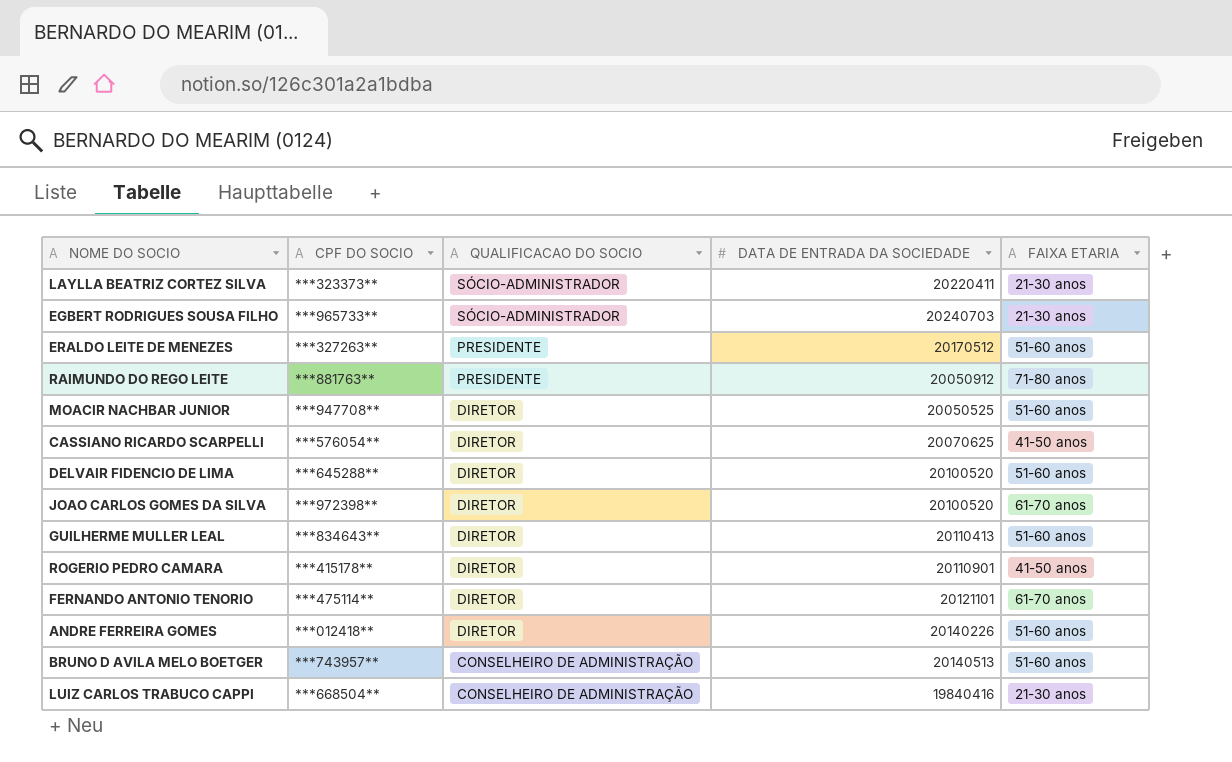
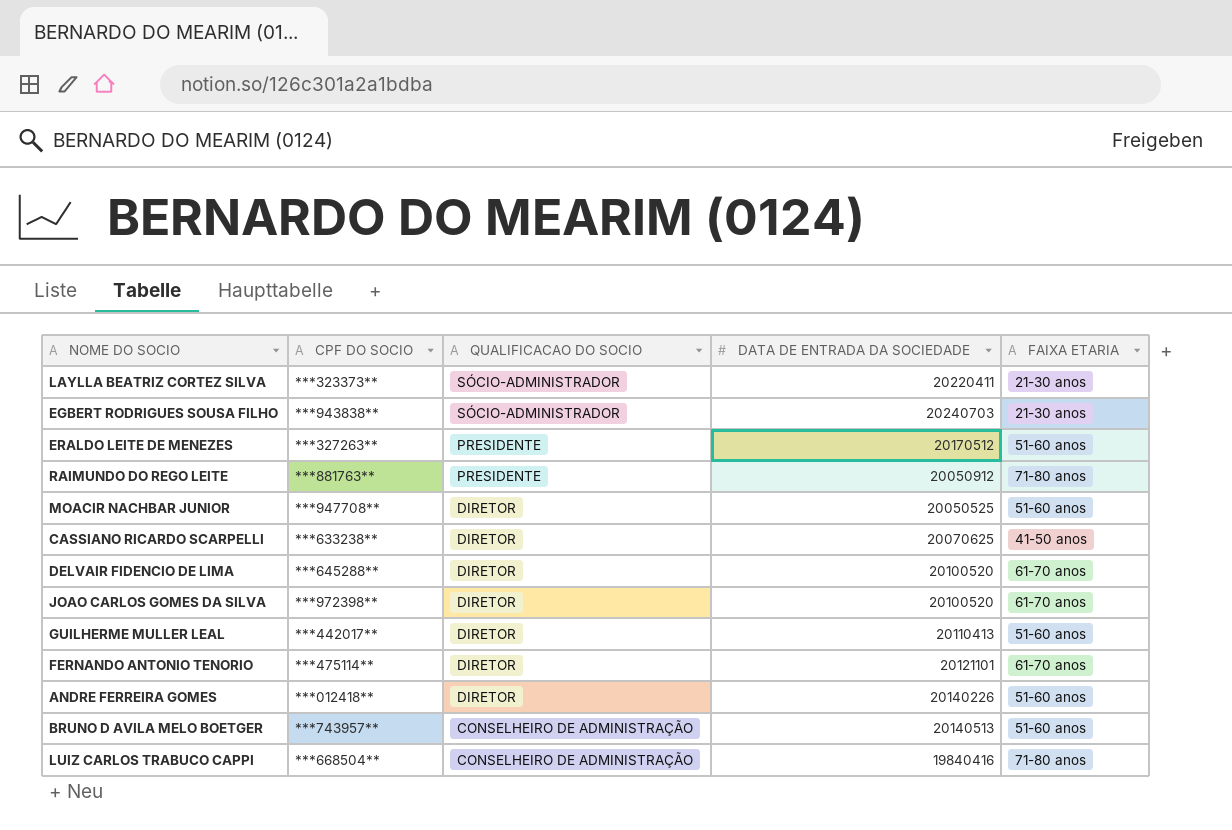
row ROGERIO PEDRO CAMARA: ***415178** | DIRETOR | 20110901 | 41-50 anos -> none
EGBERT RODRIGUES SOUSA FILHO | CPF DO SOCIO: ***965733** -> ***943838**
CASSIANO RICARDO SCARPELLI | CPF DO SOCIO: ***576054** -> ***633238**
DELVAIR FIDENCIO DE LIMA | FAIXA ETARIA: 51-60 anos -> 61-70 anos
GUILHERME MULLER LEAL | CPF DO SOCIO: ***834643** -> ***442017**
LUIZ CARLOS TRABUCO CAPPI | FAIXA ETARIA: 21-30 anos -> 71-80 anos

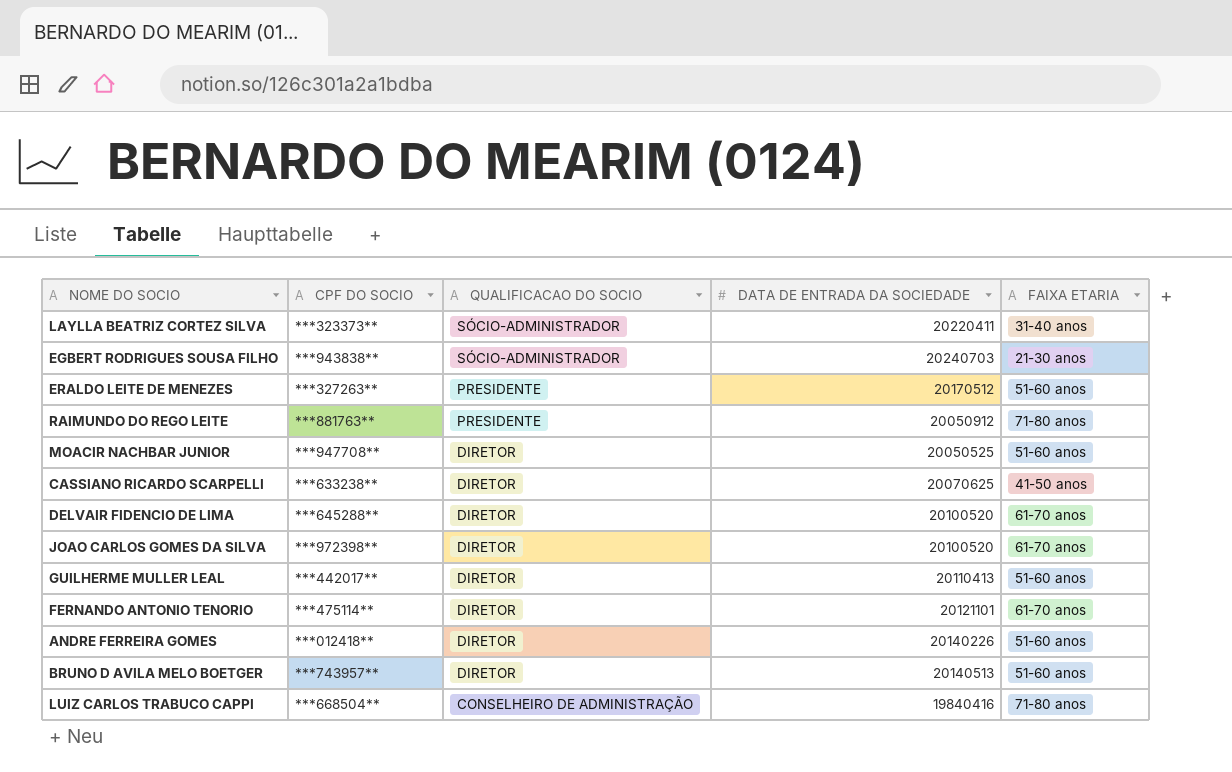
LAYLLA BEATRIZ CORTEZ SILVA | FAIXA ETARIA: 21-30 anos -> 31-40 anos
BRUNO D AVILA MELO BOETGER | QUALIFICACAO DO SOCIO: CONSELHEIRO DE ADMINISTRAÇÃO -> DIRETOR

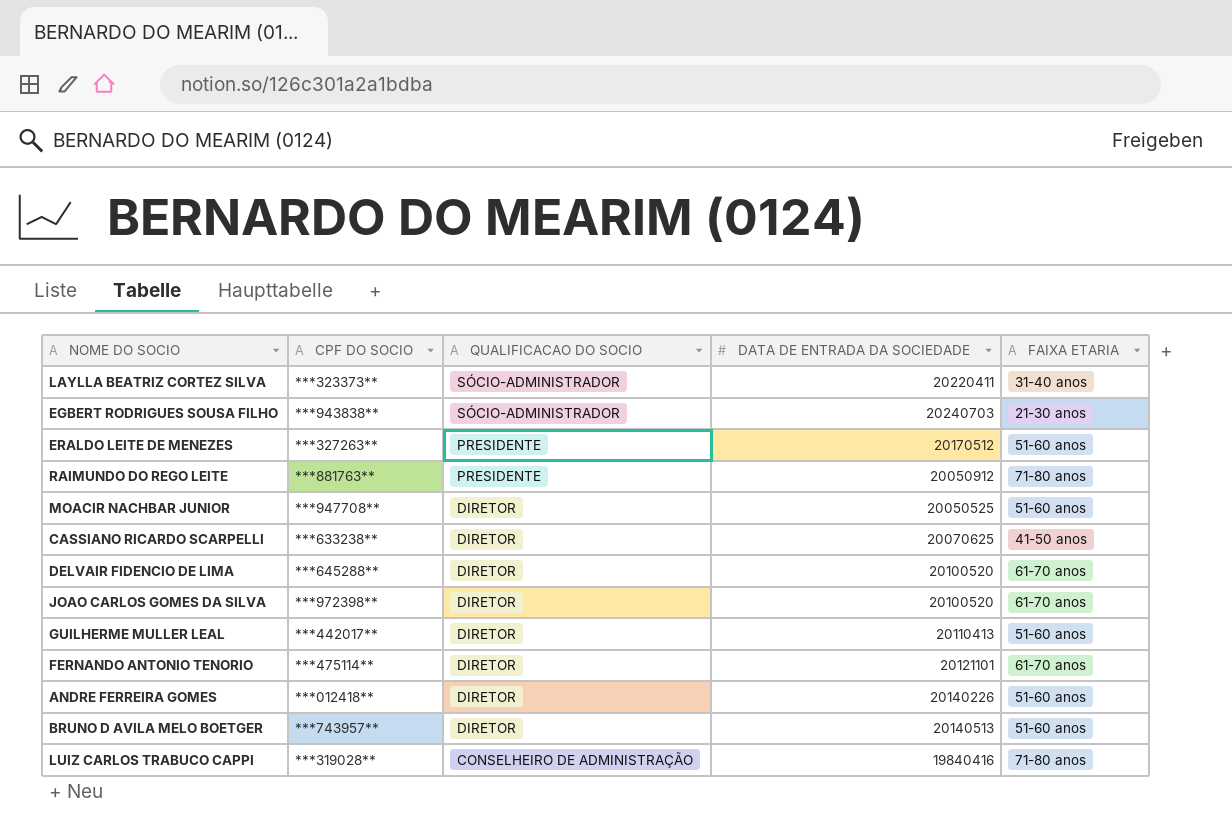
LUIZ CARLOS TRABUCO CAPPI | CPF DO SOCIO: ***668504** -> ***319028**

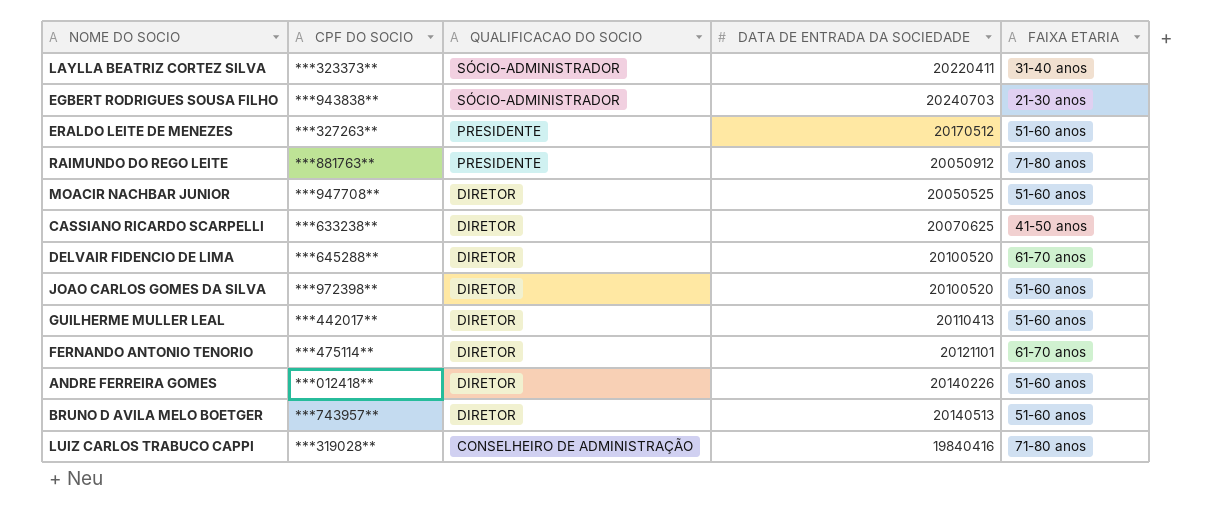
JOAO CARLOS GOMES DA SILVA | FAIXA ETARIA: 61-70 anos -> 51-60 anos

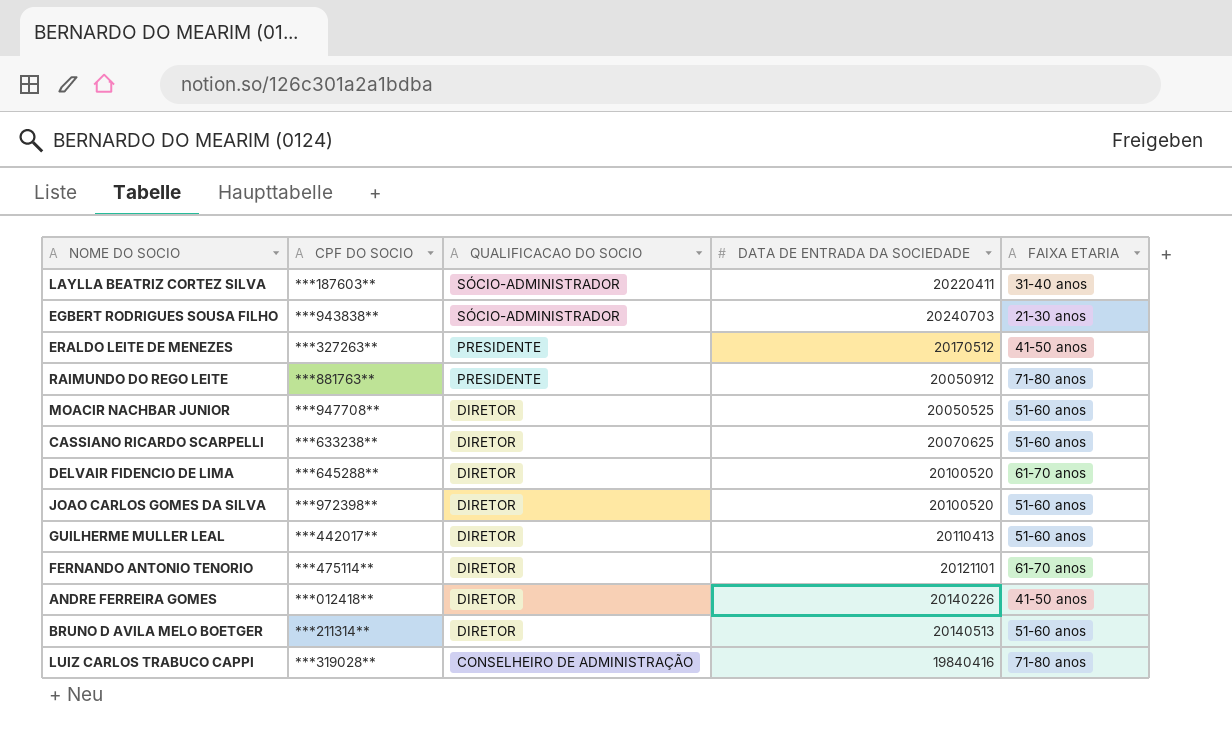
LAYLLA BEATRIZ CORTEZ SILVA | CPF DO SOCIO: ***323373** -> ***187603**
ERALDO LEITE DE MENEZES | FAIXA ETARIA: 51-60 anos -> 41-50 anos
CASSIANO RICARDO SCARPELLI | FAIXA ETARIA: 41-50 anos -> 51-60 anos
ANDRE FERREIRA GOMES | FAIXA ETARIA: 51-60 anos -> 41-50 anos
BRUNO D AVILA MELO BOETGER | CPF DO SOCIO: ***743957** -> ***211314**

